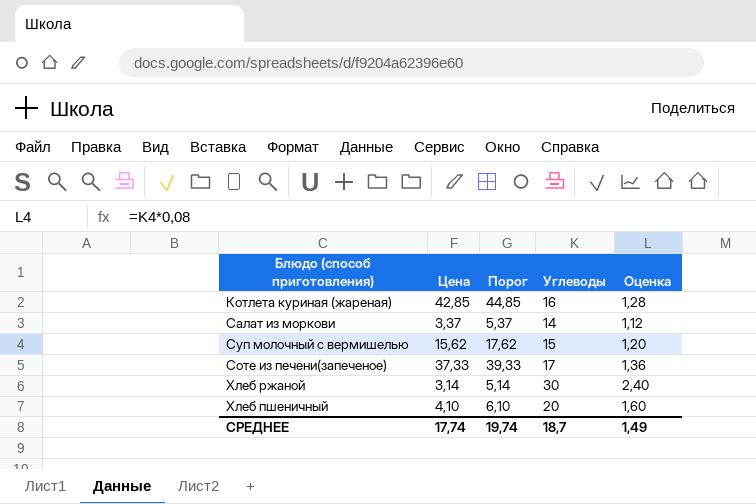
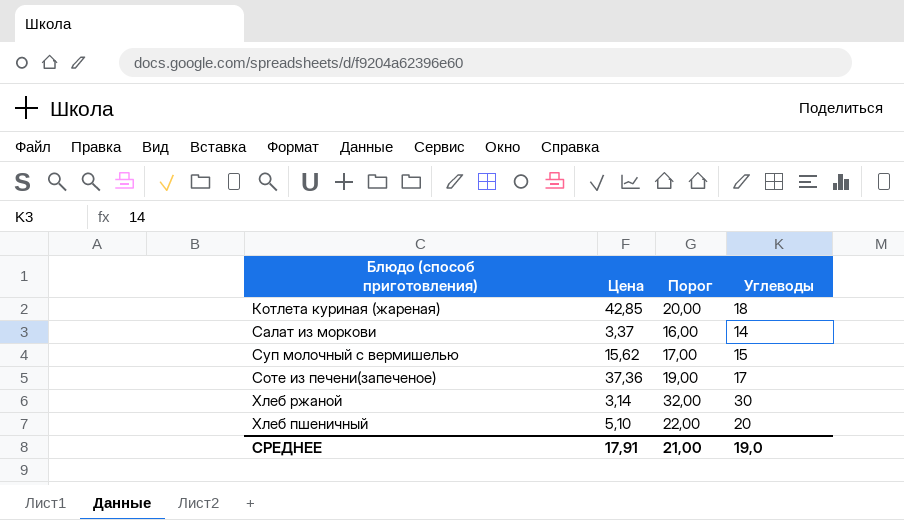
column Оценка | formula: [Углеводы] * 0,08 -> none
column Порог | formula: [Цена] + 2 -> [Углеводы] + 2
Котлета куриная (жареная) | Углеводы: 16 -> 18
Соте из печени(запеченое) | Цена: 37,33 -> 37,36
Хлеб пшеничный | Цена: 4,10 -> 5,10
СРЕДНЕЕ | Цена: 17,74 -> 17,91
СРЕДНЕЕ | Порог: 19,74 -> 21,00
СРЕДНЕЕ | Углеводы: 18,7 -> 19,0

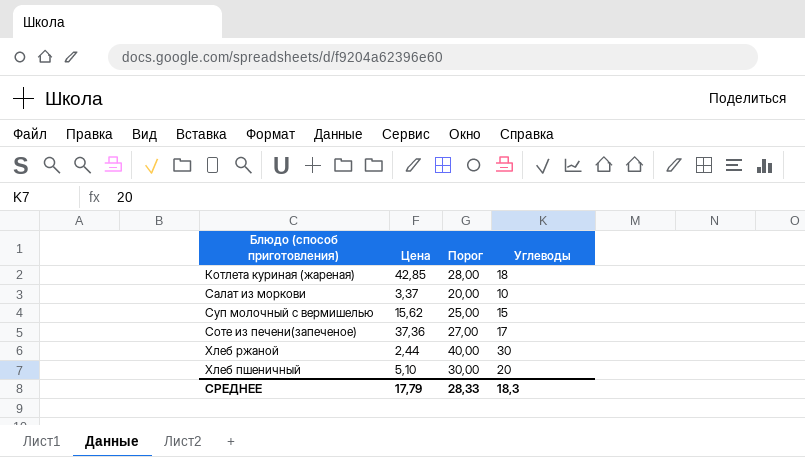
column Порог | formula: [Углеводы] + 2 -> [Углеводы] + 10
Салат из моркови | Углеводы: 14 -> 10
Хлеб ржаной | Цена: 3,14 -> 2,44
СРЕДНЕЕ | Цена: 17,91 -> 17,79
СРЕДНЕЕ | Порог: 21,00 -> 28,33
СРЕДНЕЕ | Углеводы: 19,0 -> 18,3

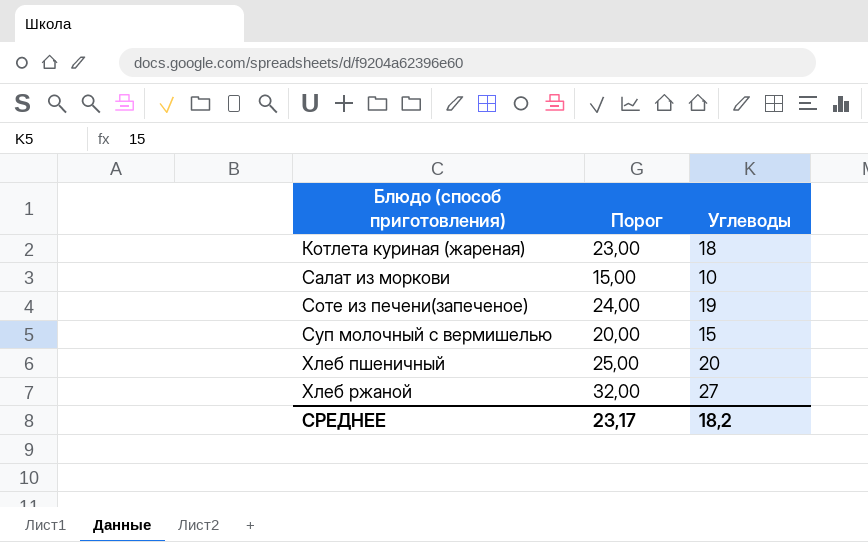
row order: none -> Блюдо (способ приготовления) ascending
column Цена | position: 2 -> none
column Порог | formula: [Углеводы] + 10 -> [Углеводы] + 5
Соте из печени(запеченое) | Углеводы: 17 -> 19
Хлеб ржаной | Углеводы: 30 -> 27
СРЕДНЕЕ | Порог: 28,33 -> 23,17
СРЕДНЕЕ | Углеводы: 18,3 -> 18,2

